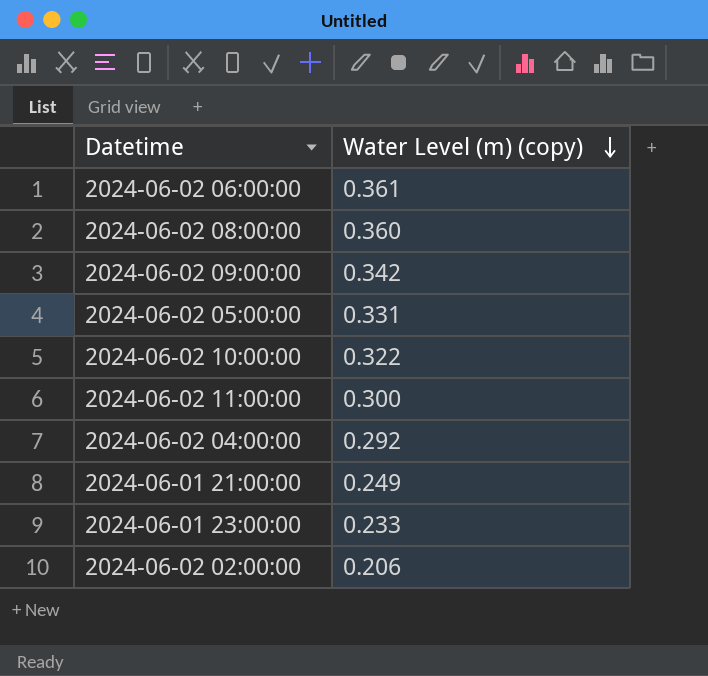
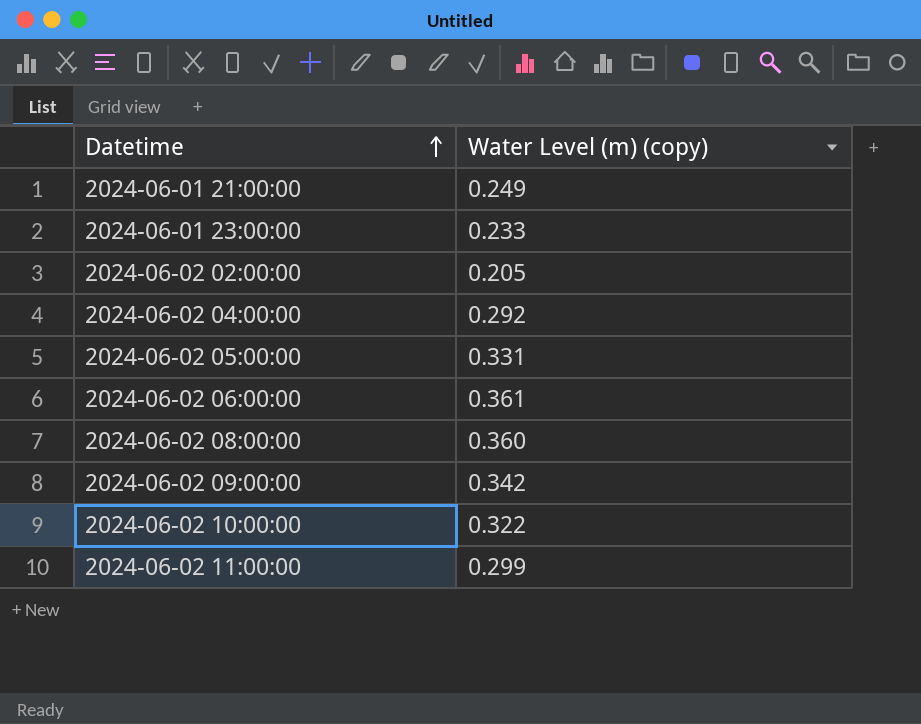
row order: Water Level (m) (copy) descending -> Datetime ascending
2024-06-02 02:00:00 | Water Level (m) (copy): 0.206 -> 0.205
2024-06-02 11:00:00 | Water Level (m) (copy): 0.300 -> 0.299

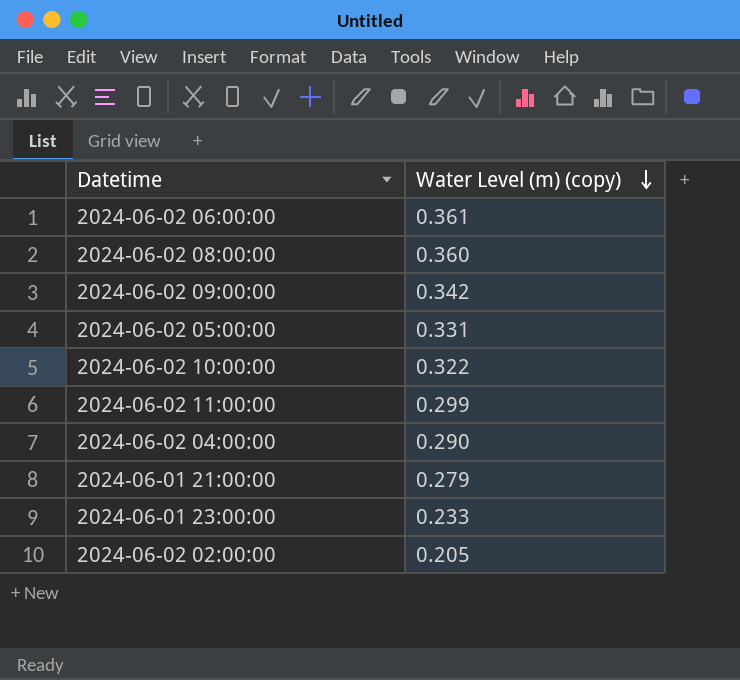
row order: Datetime ascending -> Water Level (m) (copy) descending
2024-06-02 04:00:00 | Water Level (m) (copy): 0.292 -> 0.290
2024-06-01 21:00:00 | Water Level (m) (copy): 0.249 -> 0.279

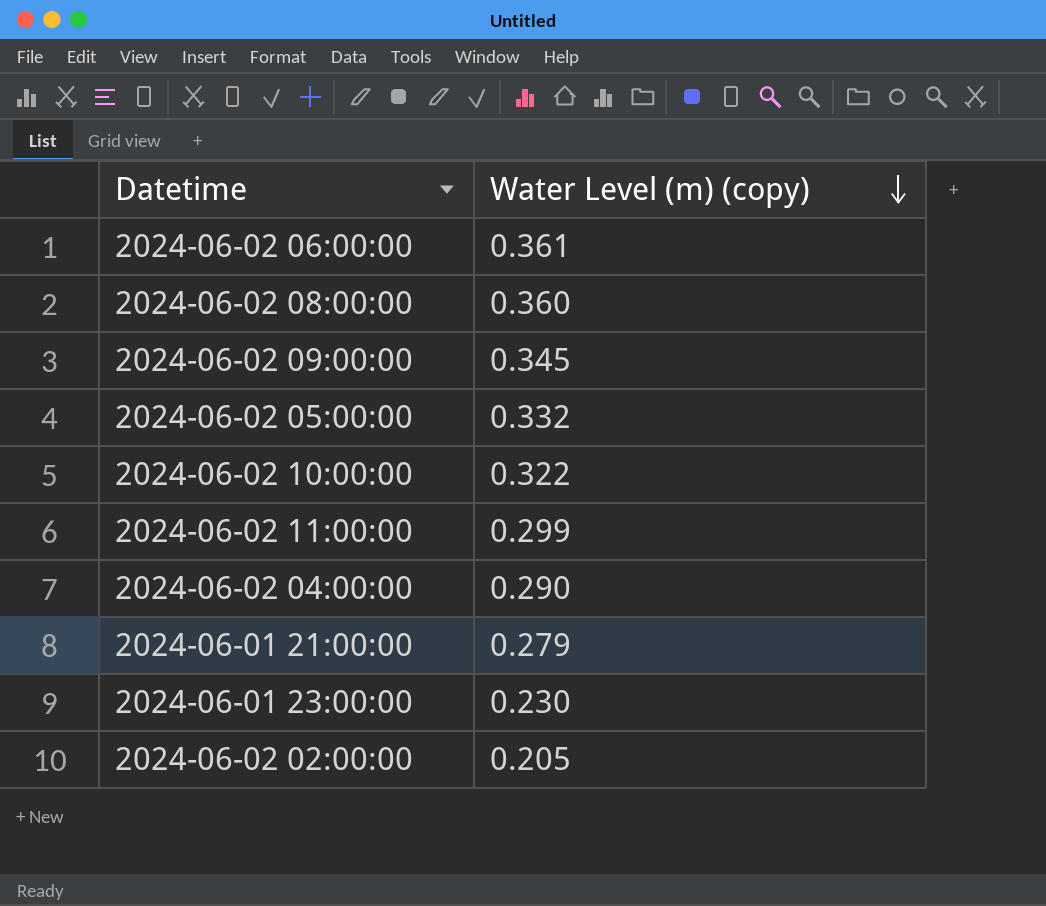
2024-06-02 09:00:00 | Water Level (m) (copy): 0.342 -> 0.345
2024-06-02 05:00:00 | Water Level (m) (copy): 0.331 -> 0.332
2024-06-01 23:00:00 | Water Level (m) (copy): 0.233 -> 0.230

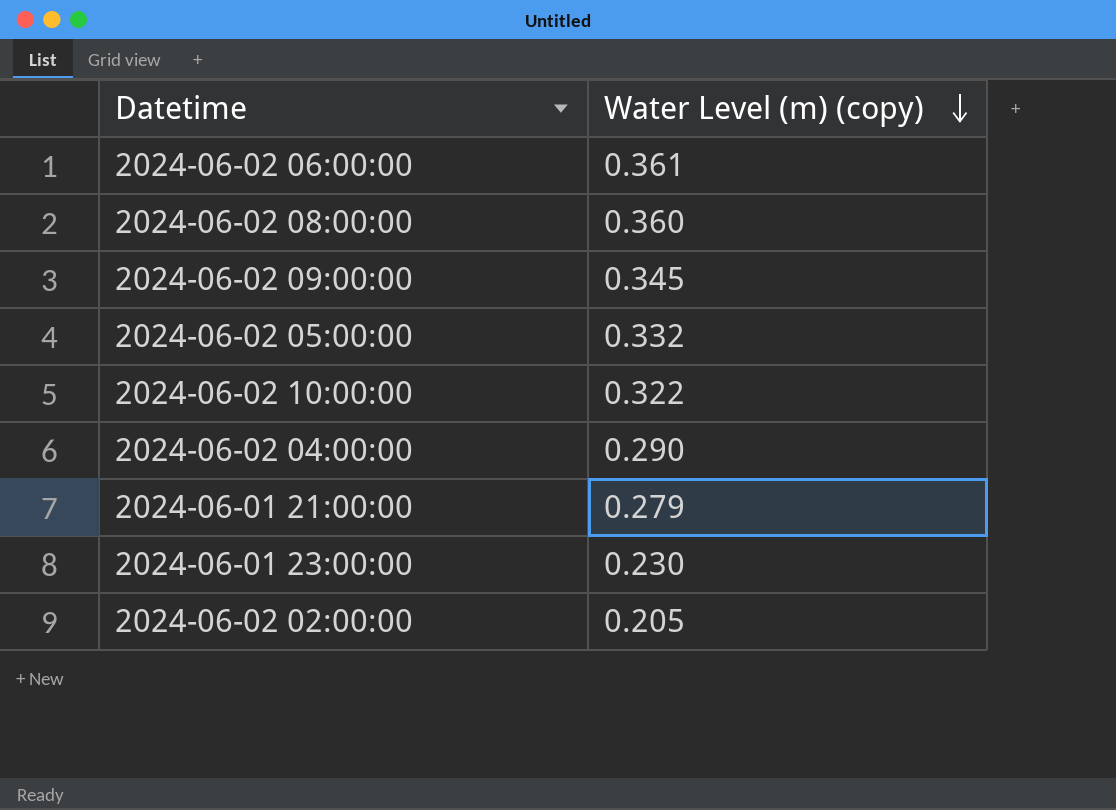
row 2024-06-02 11:00:00: 0.299 -> none

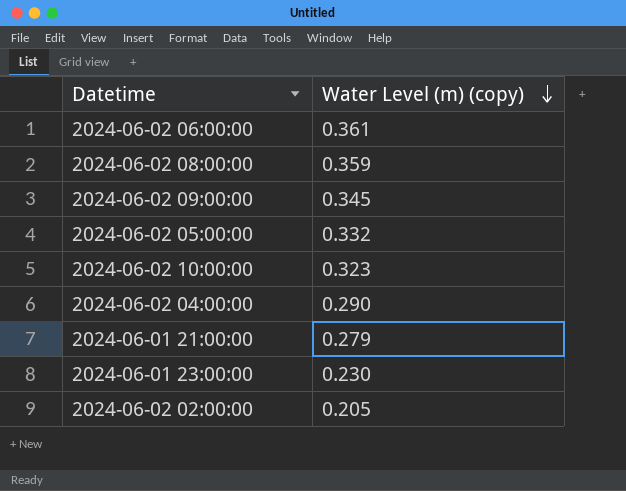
2024-06-02 08:00:00 | Water Level (m) (copy): 0.360 -> 0.359
2024-06-02 10:00:00 | Water Level (m) (copy): 0.322 -> 0.323

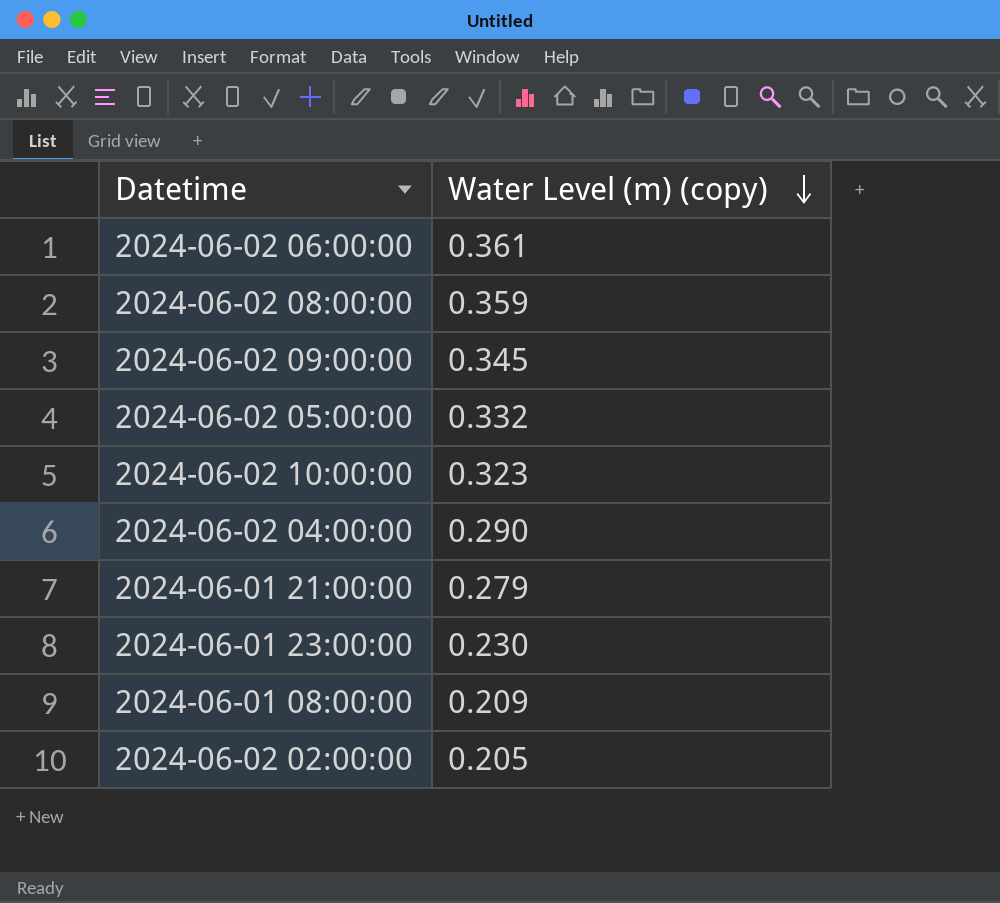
row 2024-06-01 08:00:00: none -> 0.209

